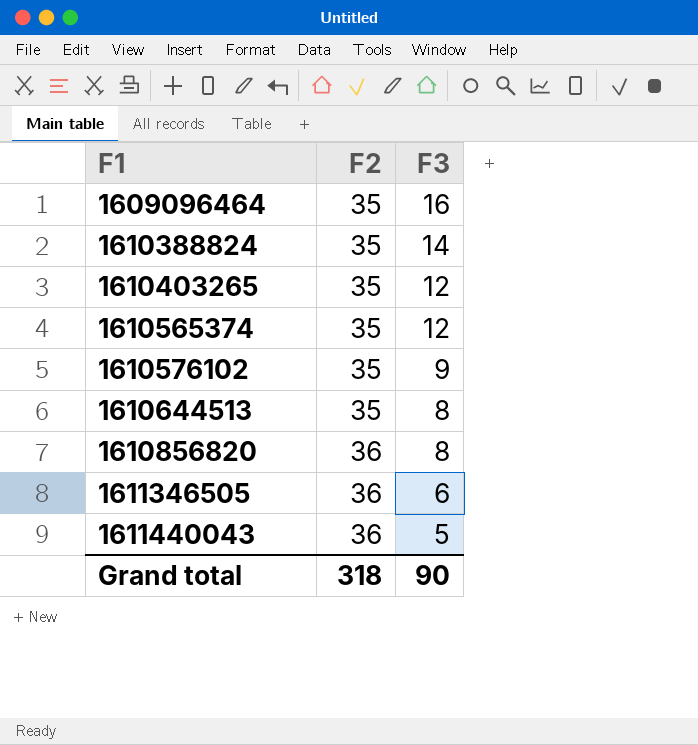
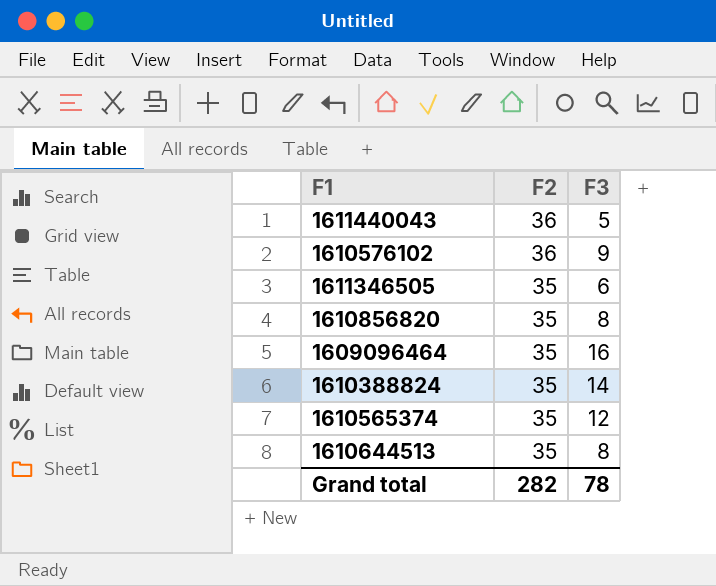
row order: F1 ascending -> F2 descending
row 1610403265: 35 | 12 -> none
1610576102 | F2: 35 -> 36
1611346505 | F2: 36 -> 35
1610856820 | F2: 36 -> 35
Grand total | F2: 318 -> 282
Grand total | F3: 90 -> 78

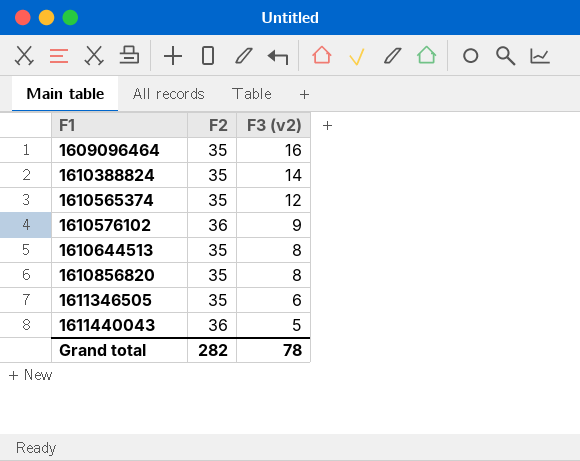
row order: F2 descending -> F1 ascending
column name: F3 -> F3 (v2)

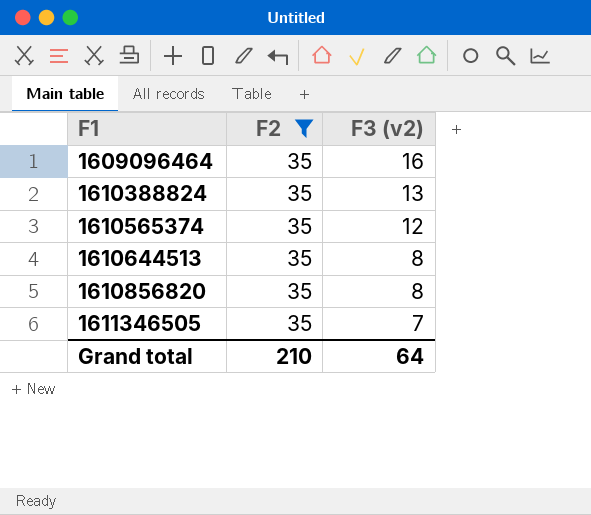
filter: none -> F2 = 35
1610388824 | F3 (v2): 14 -> 13
1611346505 | F3 (v2): 6 -> 7
Grand total | F2: 282 -> 210
Grand total | F3 (v2): 78 -> 64

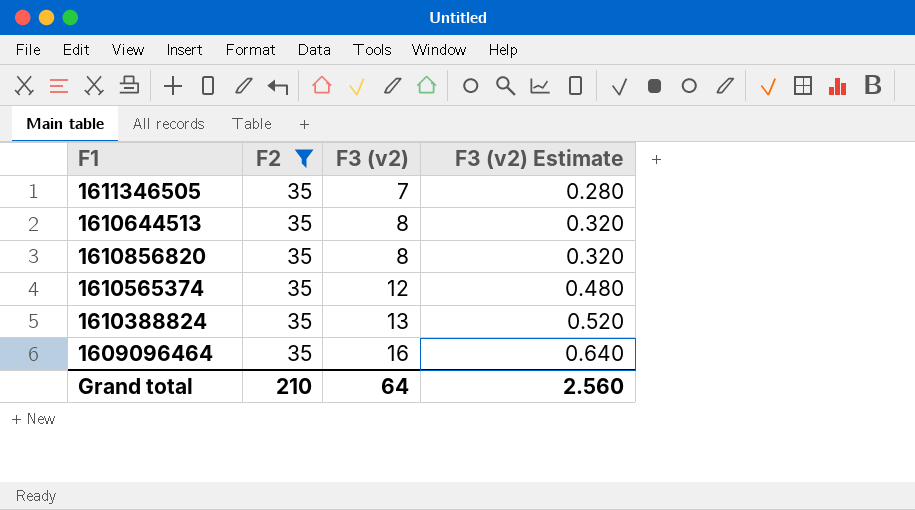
row order: F1 ascending -> F3 (v2) ascending
column F3 (v2) Estimate | formula: none -> [F3 (v2)] * 0.04

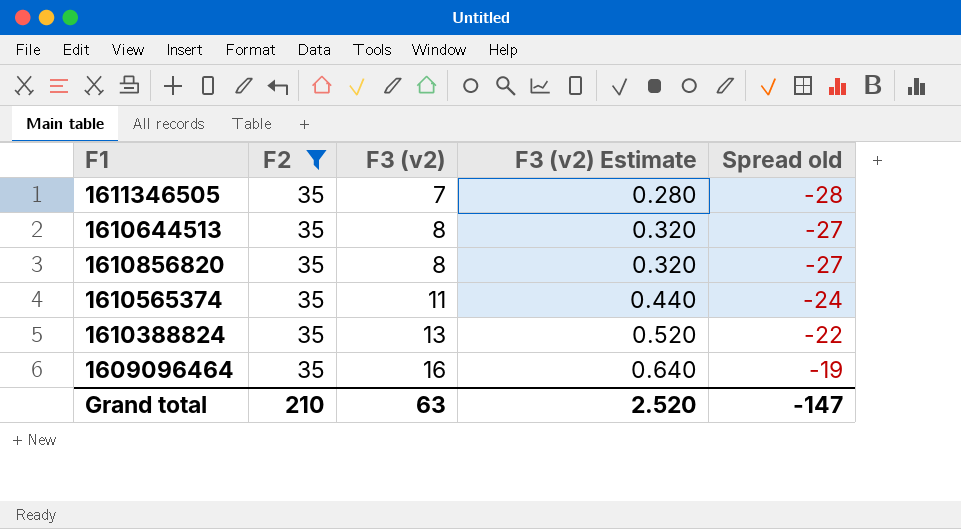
column Spread old | formula: none -> [F3 (v2)] - [F2]
1610565374 | F3 (v2): 12 -> 11
1610565374 | F3 (v2) Estimate: 0.480 -> 0.440
Grand total | F3 (v2): 64 -> 63
Grand total | F3 (v2) Estimate: 2.560 -> 2.520

